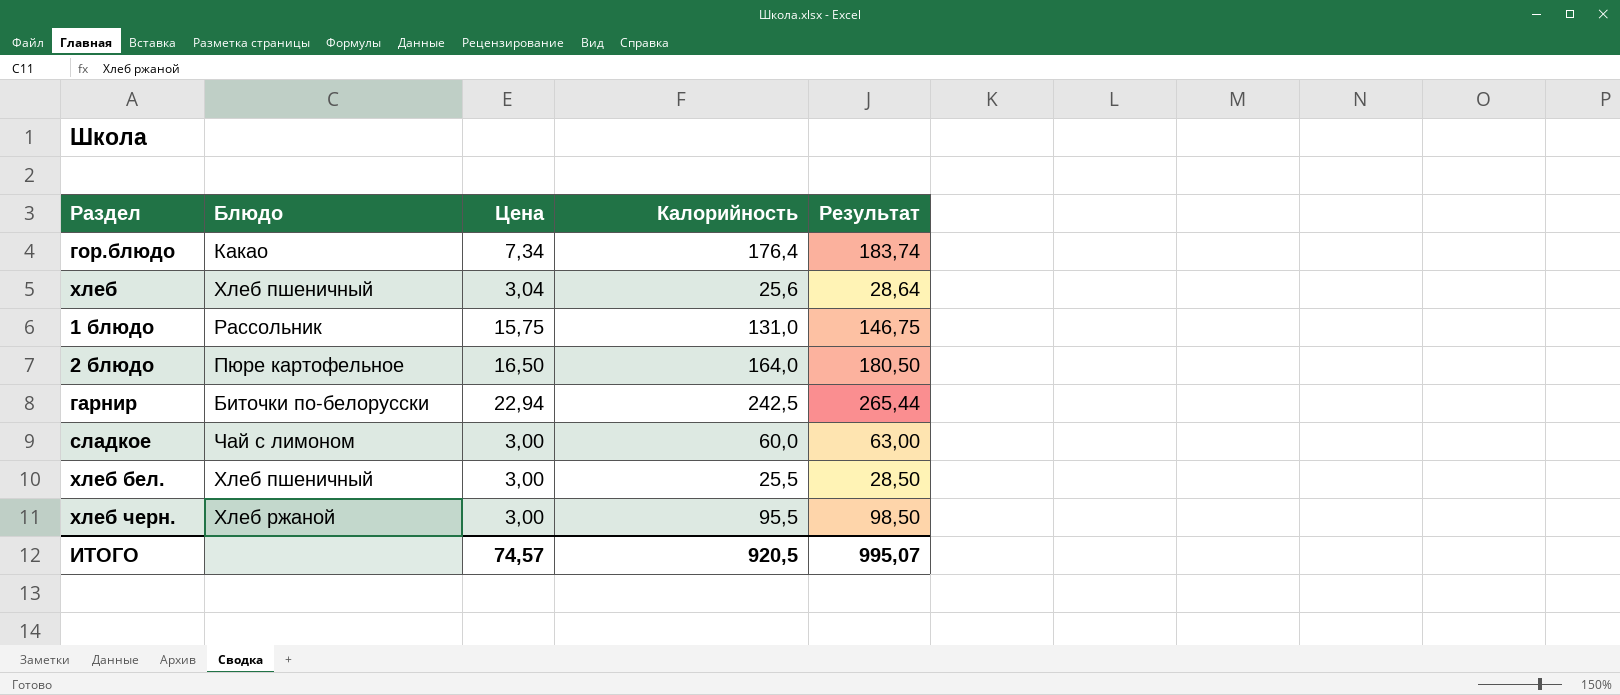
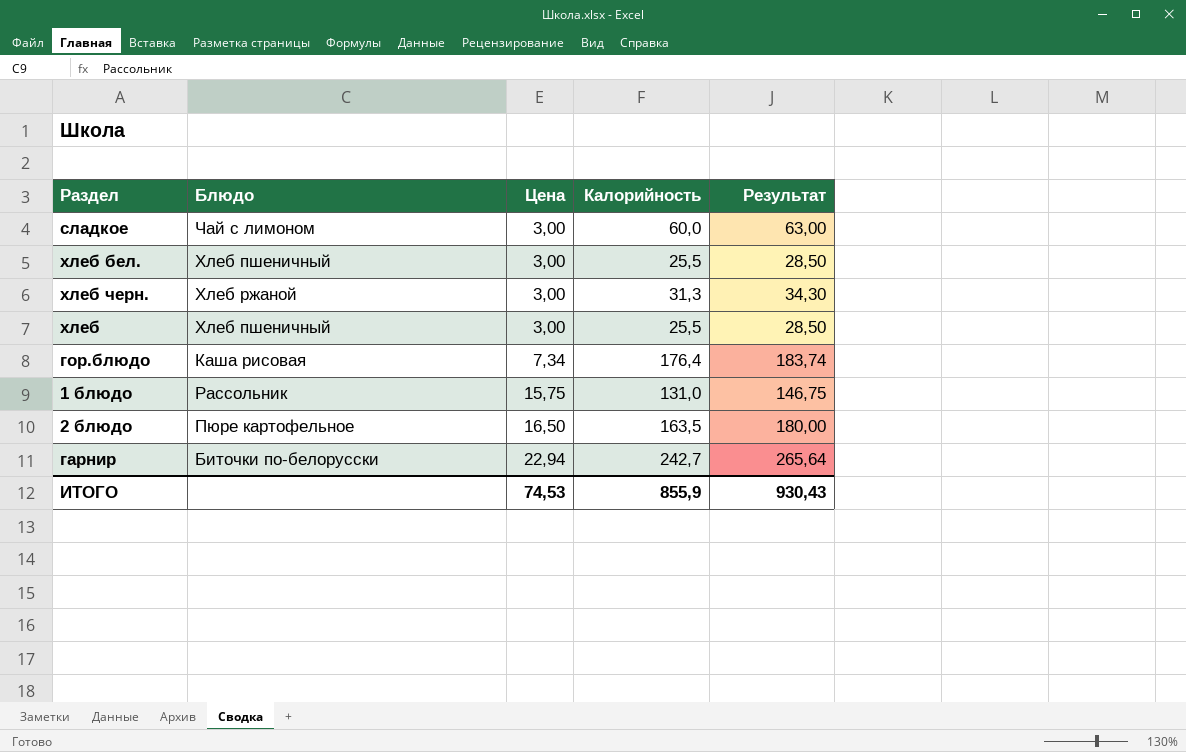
row order: none -> Цена ascending
хлеб черн. | Калорийность: 95,5 -> 31,3
хлеб черн. | Результат: 98,50 -> 34,30
хлеб | Цена: 3,04 -> 3,00
хлеб | Калорийность: 25,6 -> 25,5
хлеб | Результат: 28,64 -> 28,50
гор.блюдо | Блюдо: Какао -> Каша рисовая
2 блюдо | Калорийность: 164,0 -> 163,5
2 блюдо | Результат: 180,50 -> 180,00
гарнир | Калорийность: 242,5 -> 242,7
гарнир | Результат: 265,44 -> 265,64
ИТОГО | Цена: 74,57 -> 74,53
ИТОГО | Калорийность: 920,5 -> 855,9
ИТОГО | Результат: 995,07 -> 930,43

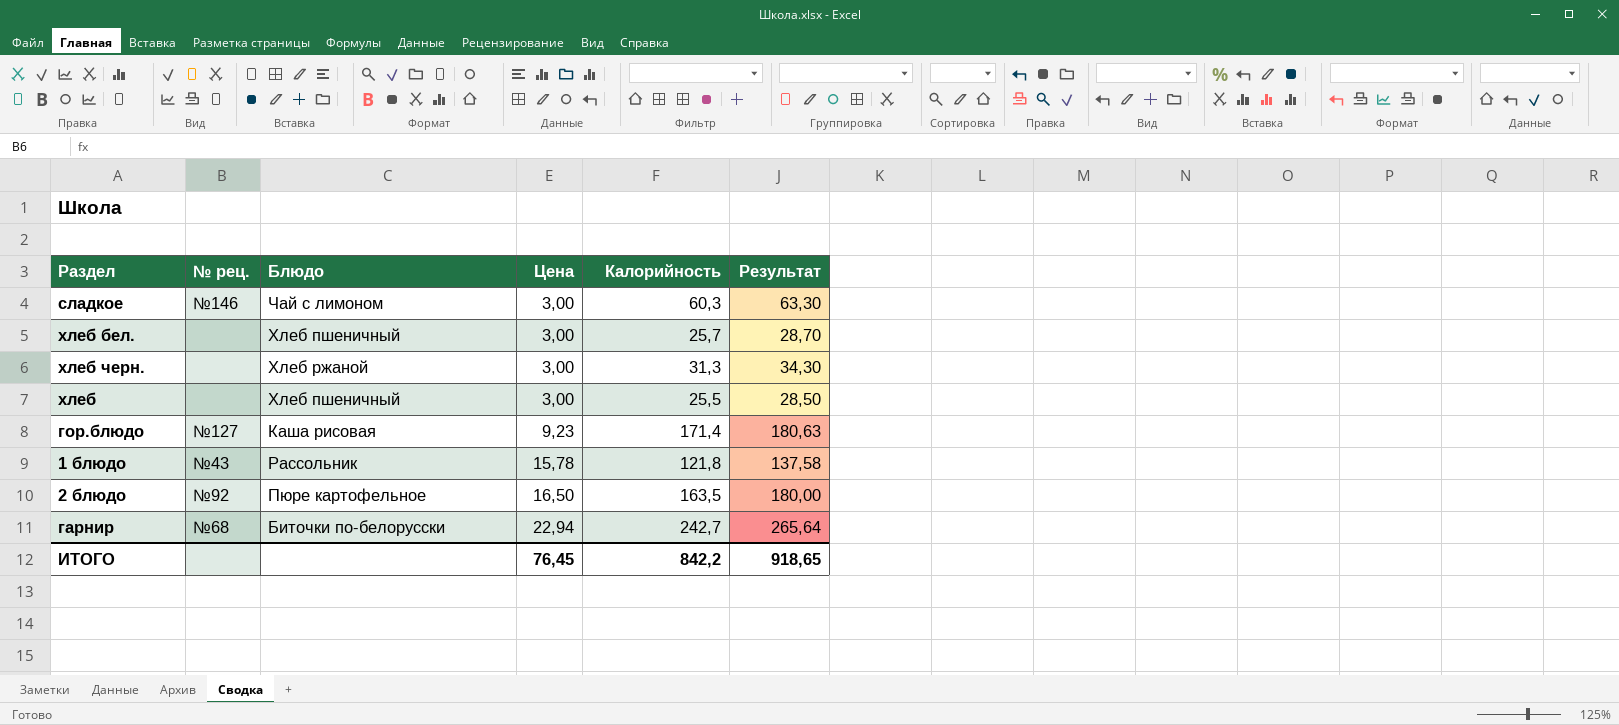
column № рец. | position: none -> 2
сладкое | Калорийность: 60,0 -> 60,3
сладкое | Результат: 63,00 -> 63,30
хлеб бел. | Калорийность: 25,5 -> 25,7
хлеб бел. | Результат: 28,50 -> 28,70
гор.блюдо | Цена: 7,34 -> 9,23
гор.блюдо | Калорийность: 176,4 -> 171,4
гор.блюдо | Результат: 183,74 -> 180,63
1 блюдо | Цена: 15,75 -> 15,78
1 блюдо | Калорийность: 131,0 -> 121,8
1 блюдо | Результат: 146,75 -> 137,58
ИТОГО | Цена: 74,53 -> 76,45
ИТОГО | Калорийность: 855,9 -> 842,2
ИТОГО | Результат: 930,43 -> 918,65

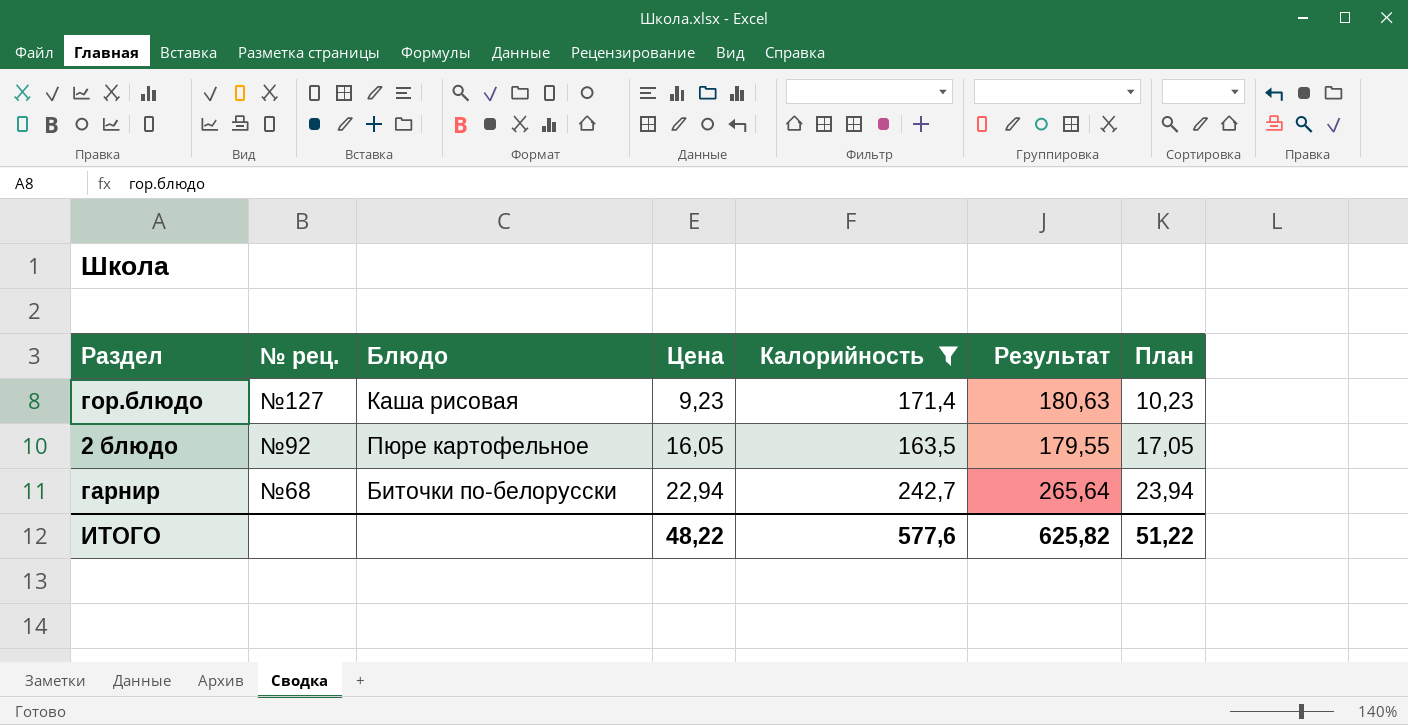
filter: none -> Калорийность >= 163,5
column План | formula: none -> [Цена] + 1
2 блюдо | Цена: 16,50 -> 16,05
2 блюдо | Результат: 180,00 -> 179,55
ИТОГО | Цена: 76,45 -> 48,22
ИТОГО | Калорийность: 842,2 -> 577,6
ИТОГО | Результат: 918,65 -> 625,82

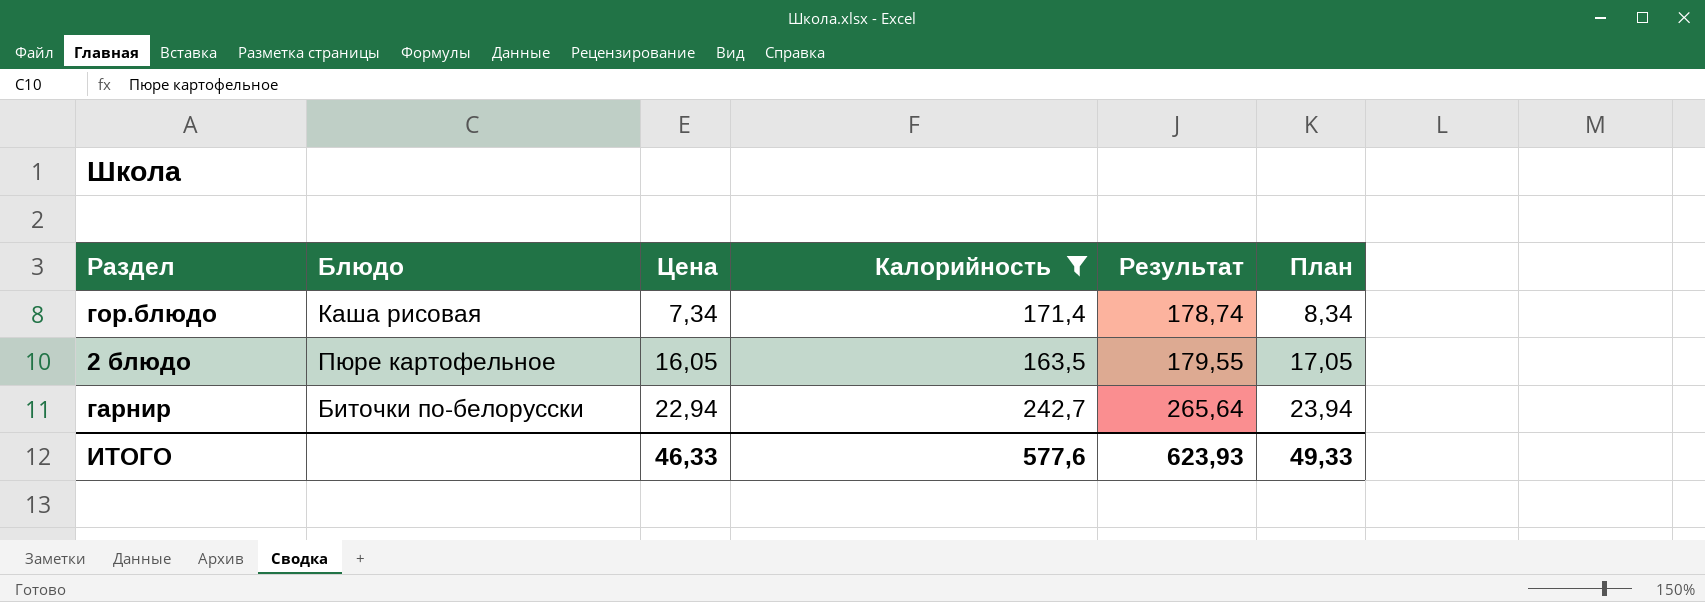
column № рец. | position: 2 -> none
гор.блюдо | Цена: 9,23 -> 7,34
гор.блюдо | Результат: 180,63 -> 178,74
гор.блюдо | План: 10,23 -> 8,34
ИТОГО | Цена: 48,22 -> 46,33
ИТОГО | Результат: 625,82 -> 623,93
ИТОГО | План: 51,22 -> 49,33

